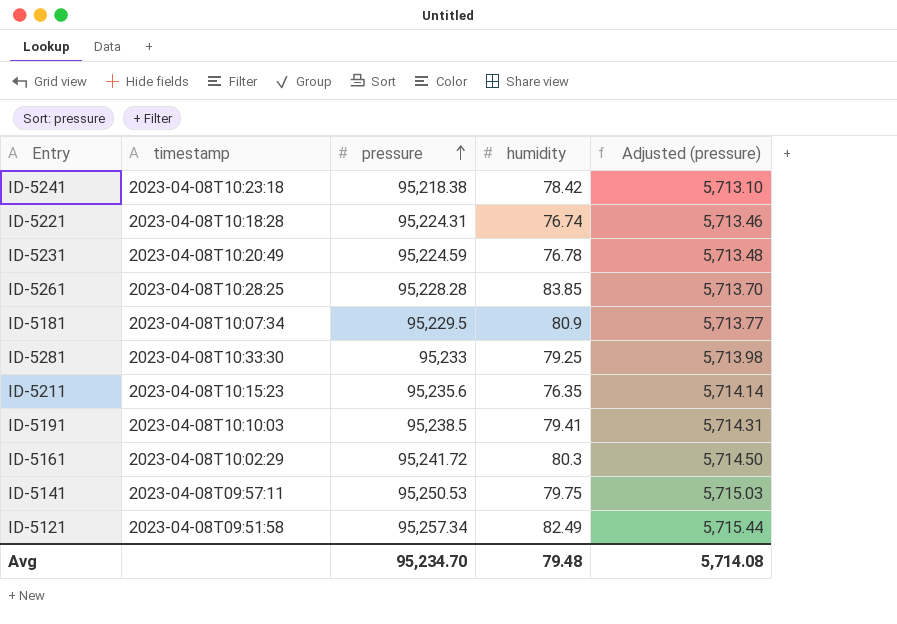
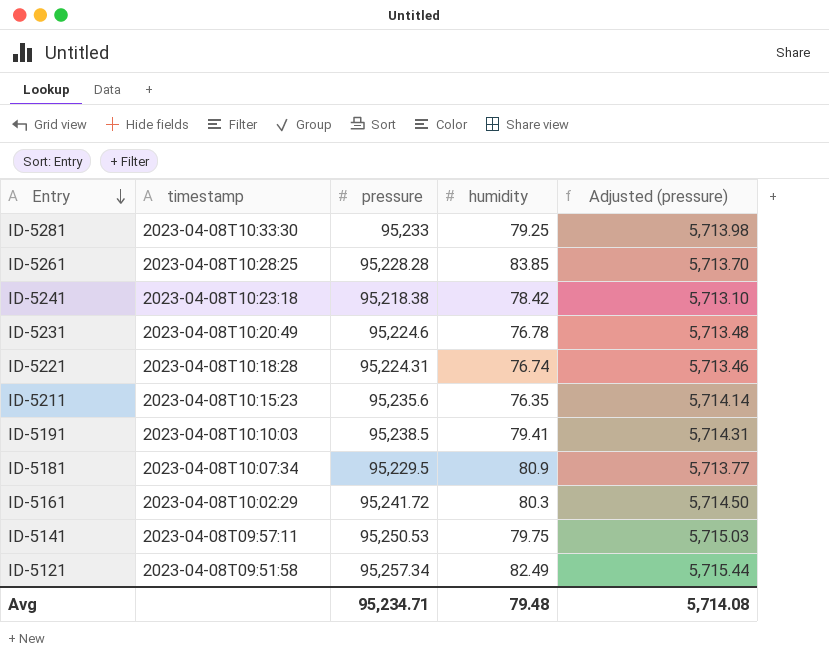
row order: pressure ascending -> Entry descending
ID-5231 | pressure: 95,224.59 -> 95,224.6
Avg | pressure: 95,234.70 -> 95,234.71

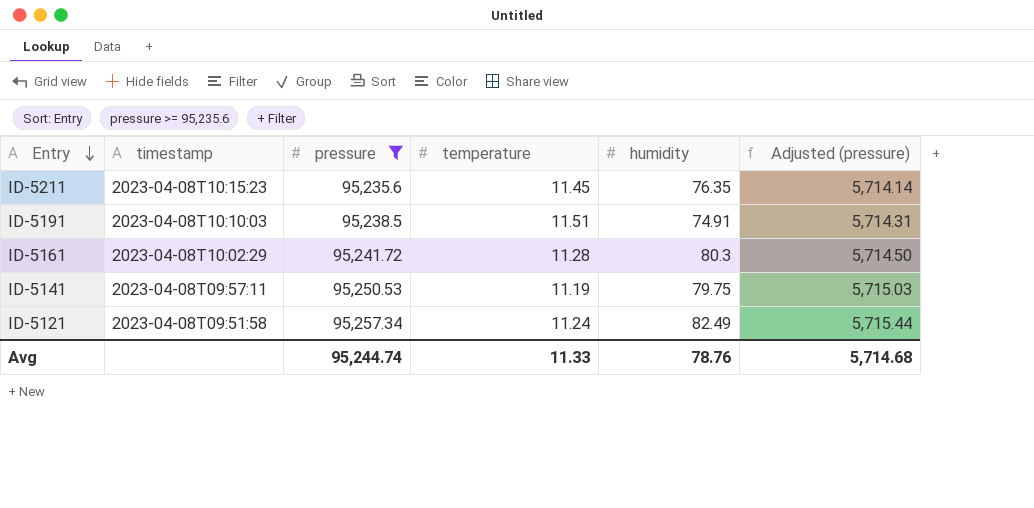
filter: none -> pressure >= 95,235.6
column temperature | position: none -> 4
ID-5191 | humidity: 79.41 -> 74.91
Avg | pressure: 95,234.71 -> 95,244.74
Avg | humidity: 79.48 -> 78.76
Avg | Adjusted (pressure): 5,714.08 -> 5,714.68

